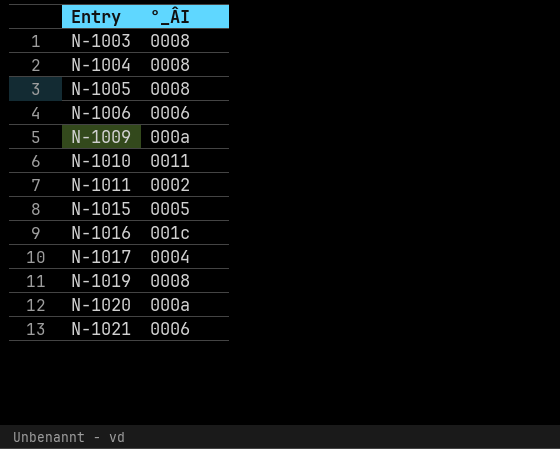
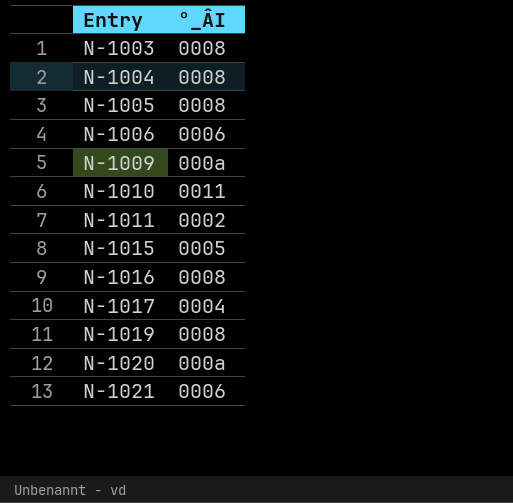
N-1016 | °_ÂI: 001c -> 0008

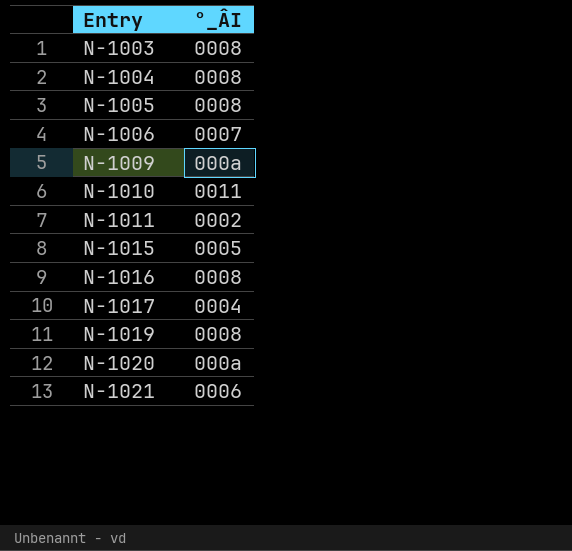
N-1006 | °_ÂI: 0006 -> 0007

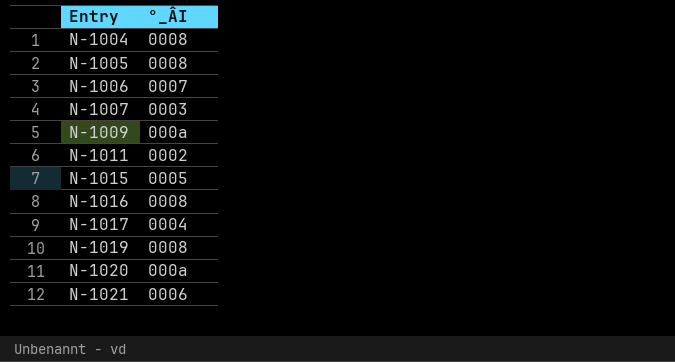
row N-1003: 0008 -> none
row N-1010: 0011 -> none
row N-1007: none -> 0003

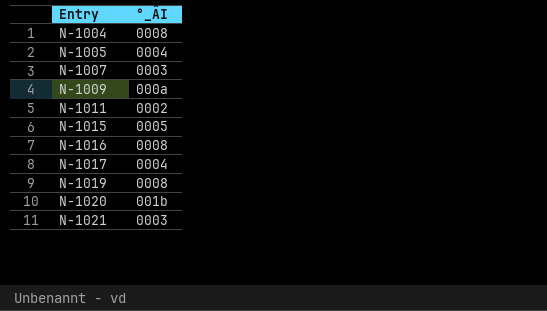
row N-1006: 0007 -> none
N-1005 | °_ÂI: 0008 -> 0004
N-1020 | °_ÂI: 000a -> 001b
N-1021 | °_ÂI: 0006 -> 0003

